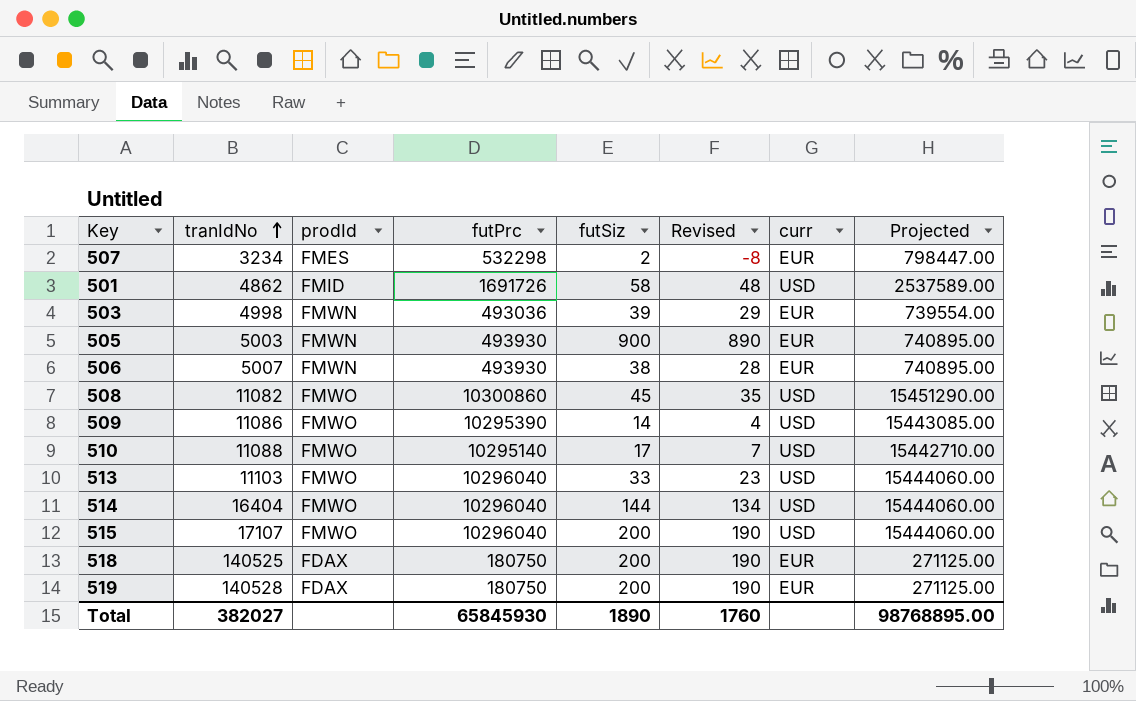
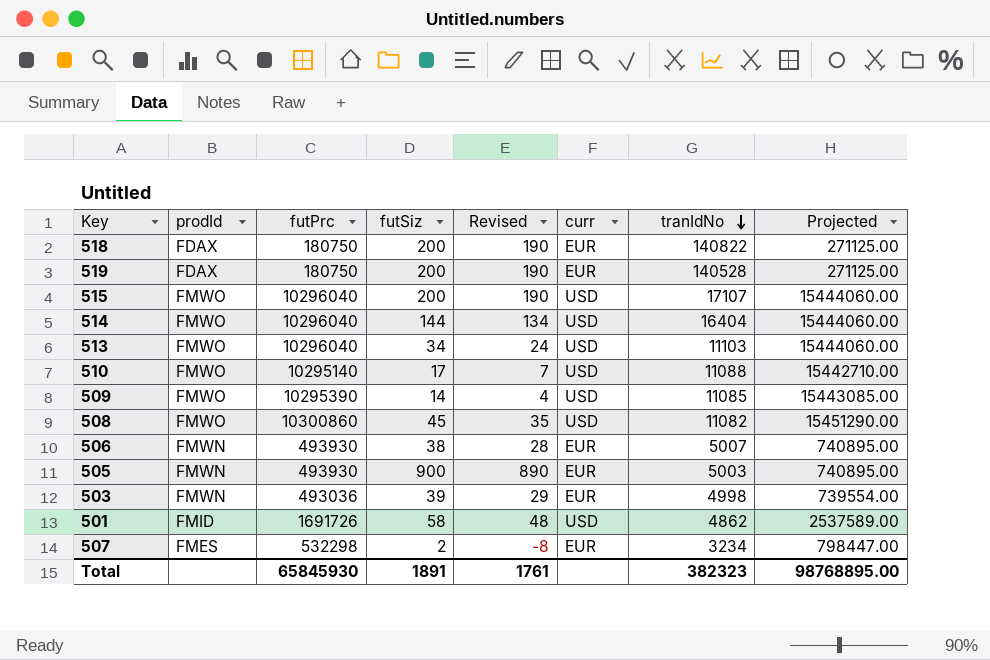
row order: tranIdNo ascending -> tranIdNo descending
column tranIdNo | position: 2 -> 7
518 | tranIdNo: 140525 -> 140822
513 | futSiz: 33 -> 34
513 | Revised: 23 -> 24
509 | tranIdNo: 11086 -> 11085
Total | futSiz: 1890 -> 1891
Total | Revised: 1760 -> 1761
Total | tranIdNo: 382027 -> 382323

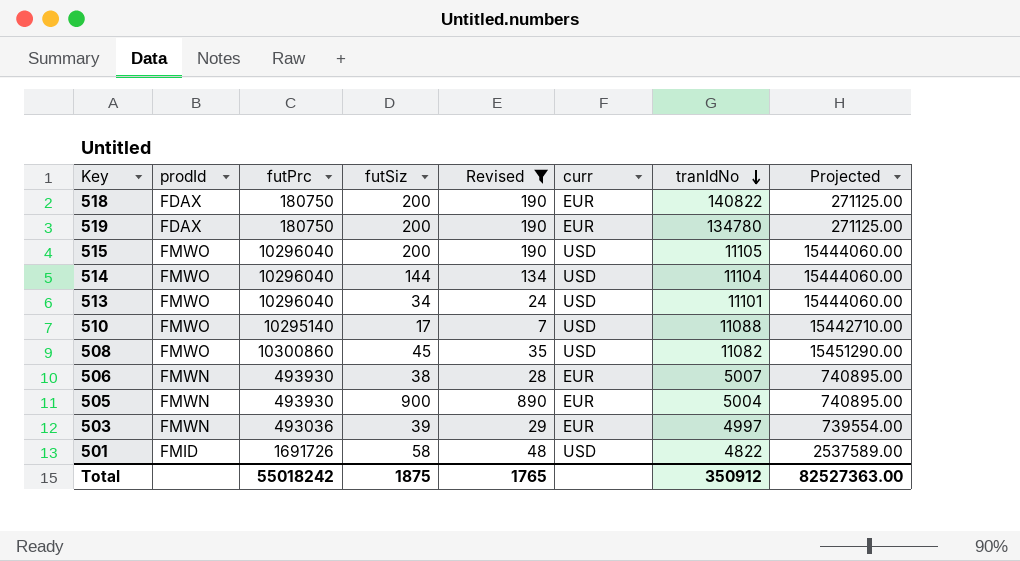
filter: none -> Revised >= 7
519 | tranIdNo: 140528 -> 134780
515 | tranIdNo: 17107 -> 11105
514 | tranIdNo: 16404 -> 11104
513 | tranIdNo: 11103 -> 11101
505 | tranIdNo: 5003 -> 5004
503 | tranIdNo: 4998 -> 4997
501 | tranIdNo: 4862 -> 4822
Total | futPrc: 65845930 -> 55018242
Total | futSiz: 1891 -> 1875
Total | Revised: 1761 -> 1765
Total | tranIdNo: 382323 -> 350912
Total | Projected: 98768895.00 -> 82527363.00

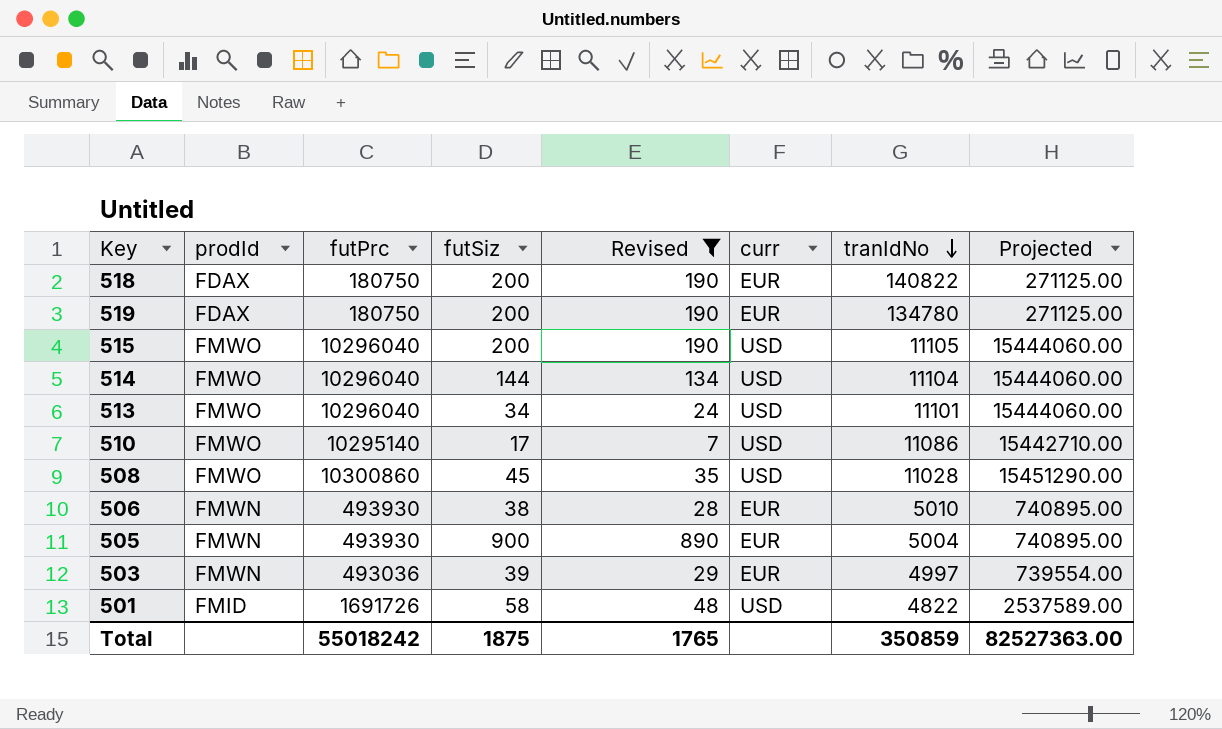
510 | tranIdNo: 11088 -> 11086
508 | tranIdNo: 11082 -> 11028
506 | tranIdNo: 5007 -> 5010
Total | tranIdNo: 350912 -> 350859

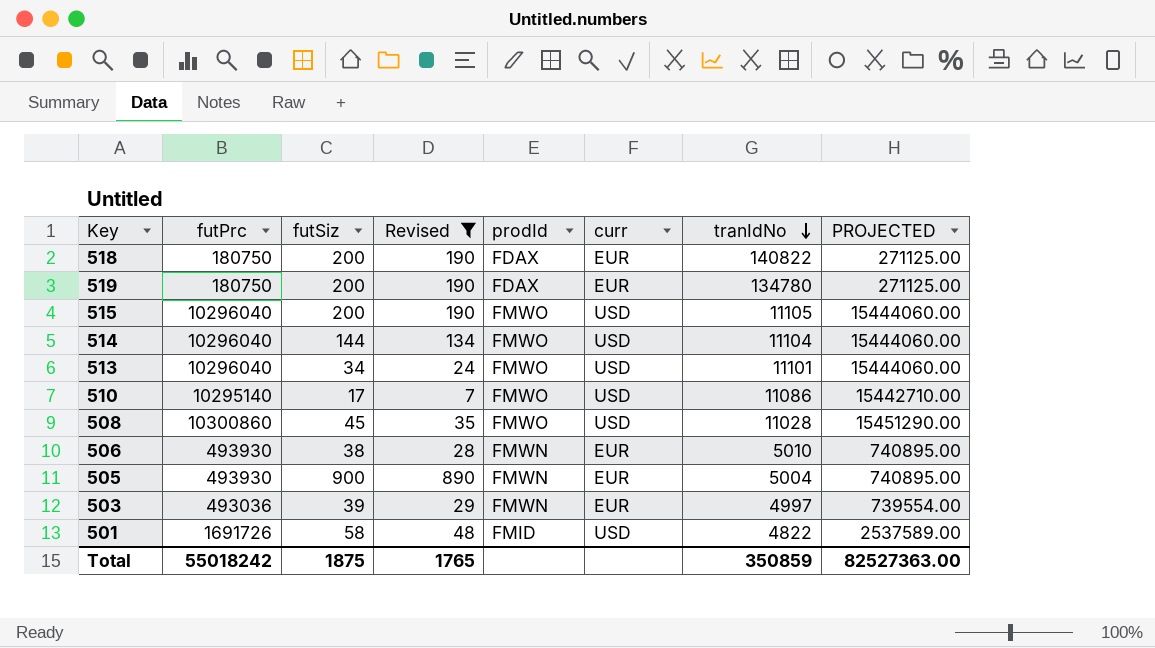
column prodId | position: 2 -> 5
column name: Projected -> PROJECTED

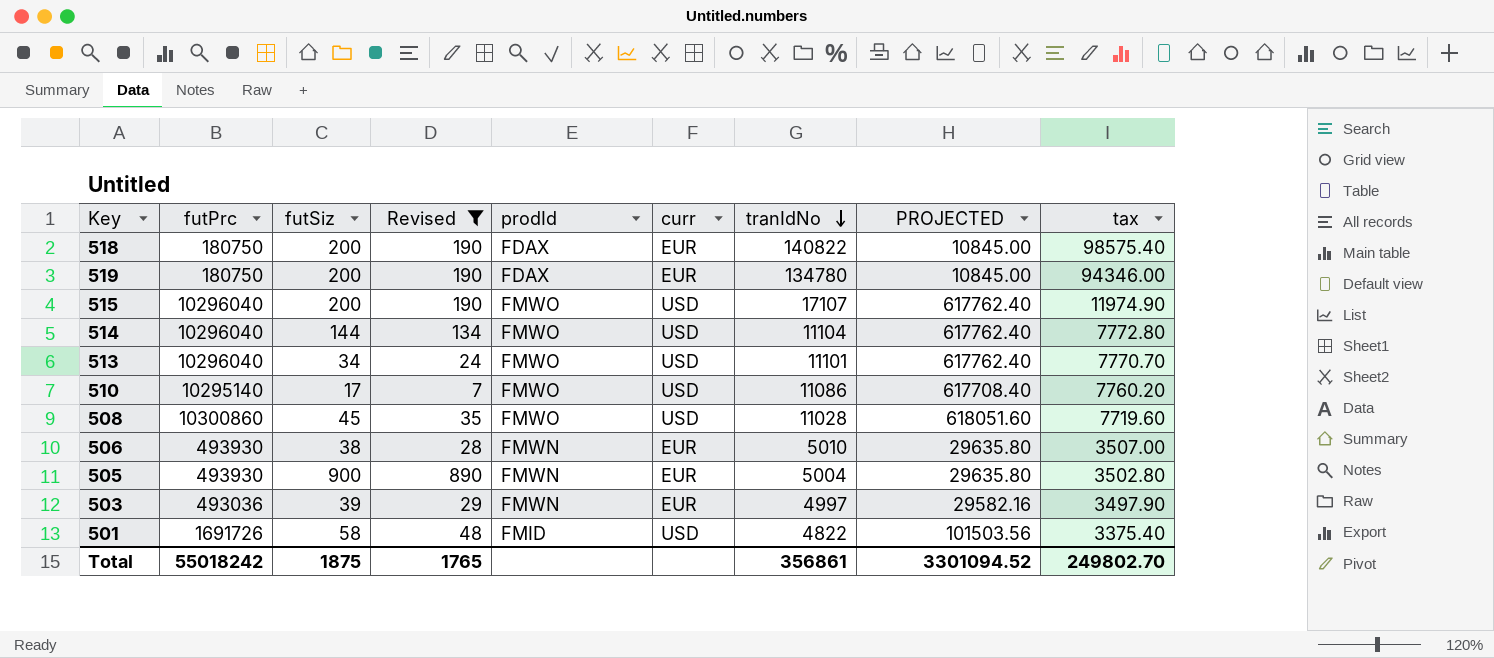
column PROJECTED | formula: [futPrc] * 1.5 -> [futPrc] * 0.06
column tax | formula: none -> [tranIdNo] * 0.7
515 | tranIdNo: 11105 -> 17107
Total | tranIdNo: 350859 -> 356861
Total | PROJECTED: 82527363.00 -> 3301094.52

